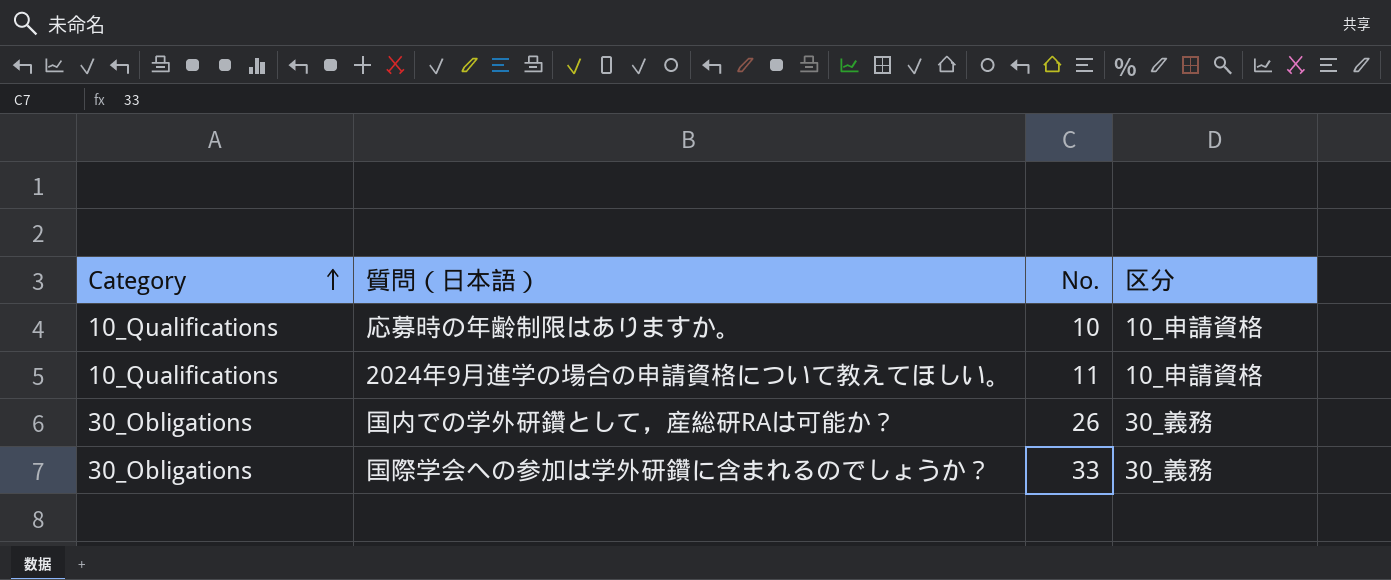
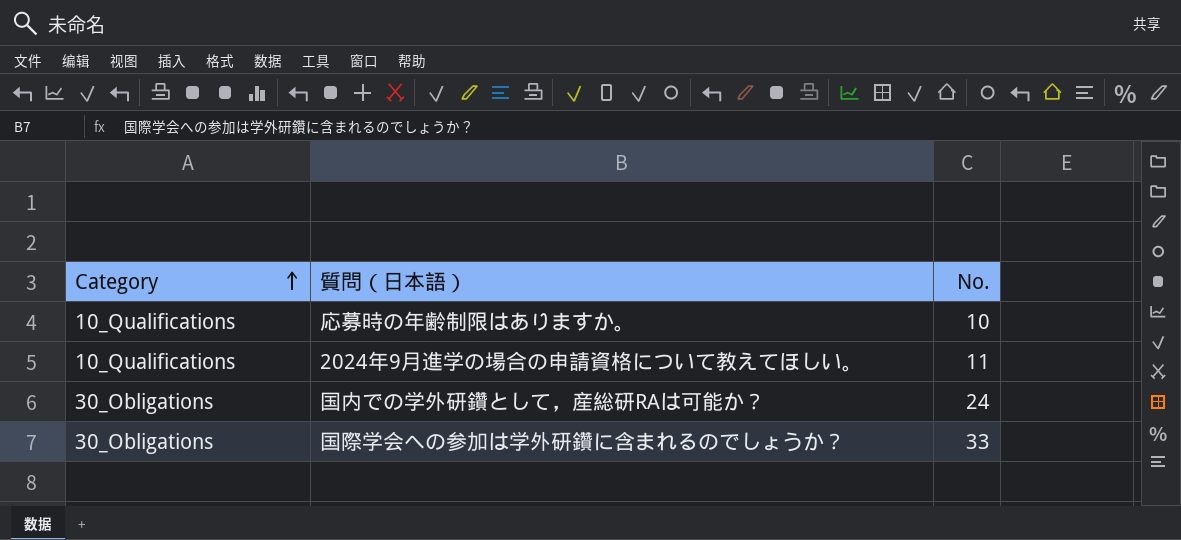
column 区分 | position: 4 -> none
国内での学外研鑽として，産総研RAは可能か？ | No.: 26 -> 24

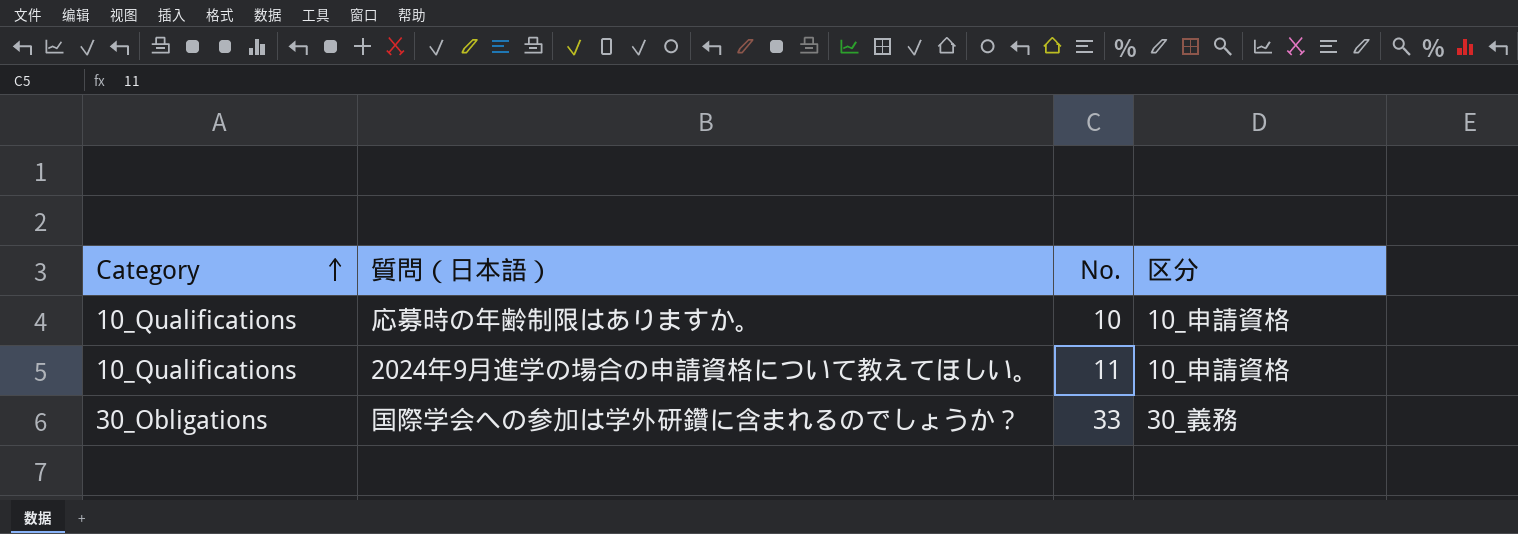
column 区分 | position: none -> 4
row 国内での学外研鑽として，産総研RAは可能か？: 30_Obligations | 24 -> none

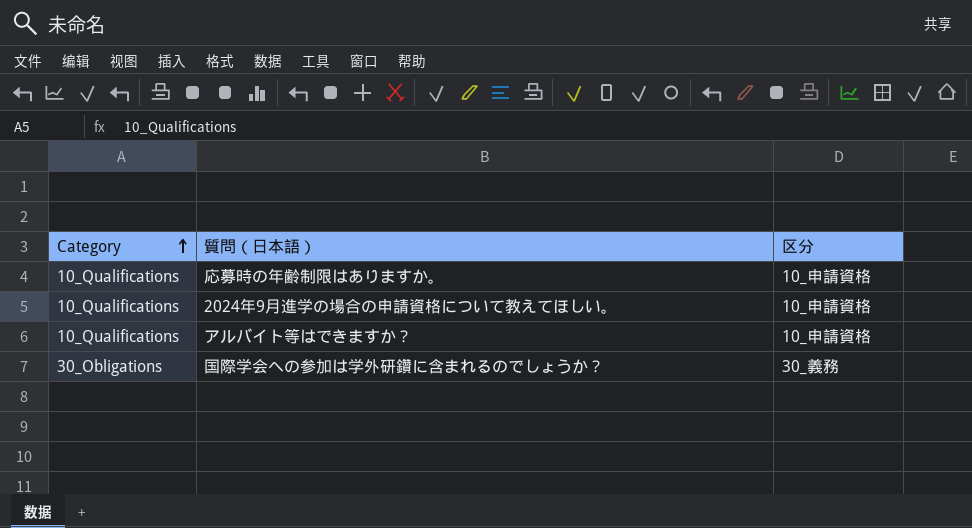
column No. | position: 3 -> none
row アルバイト等はできますか？: none -> 10_Qualifications | 10_申請資格

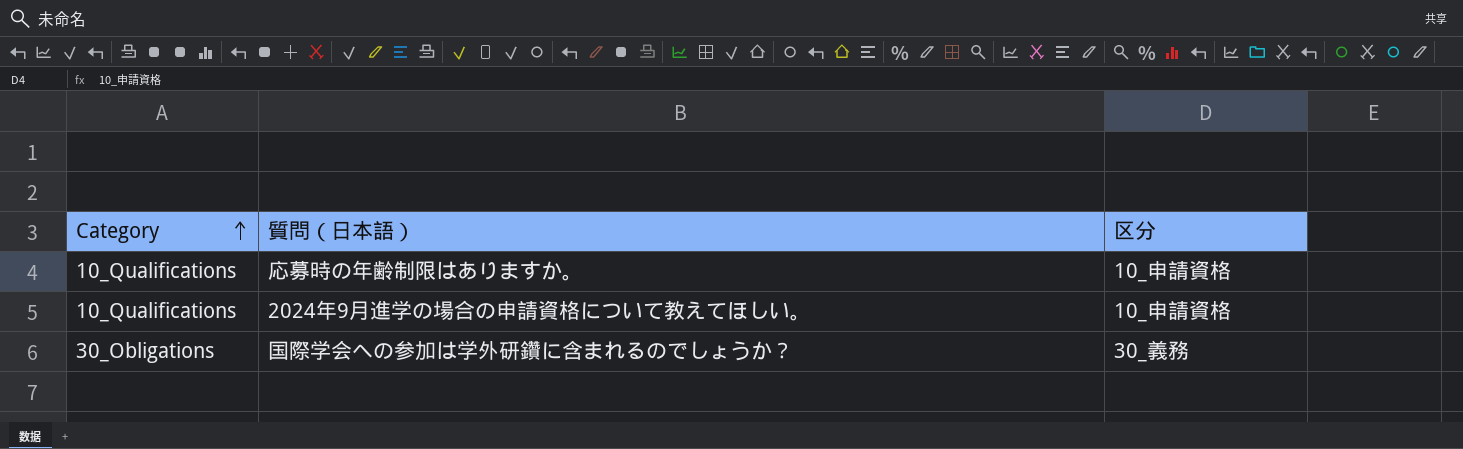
row アルバイト等はできますか？: 10_Qualifications | 10_申請資格 -> none

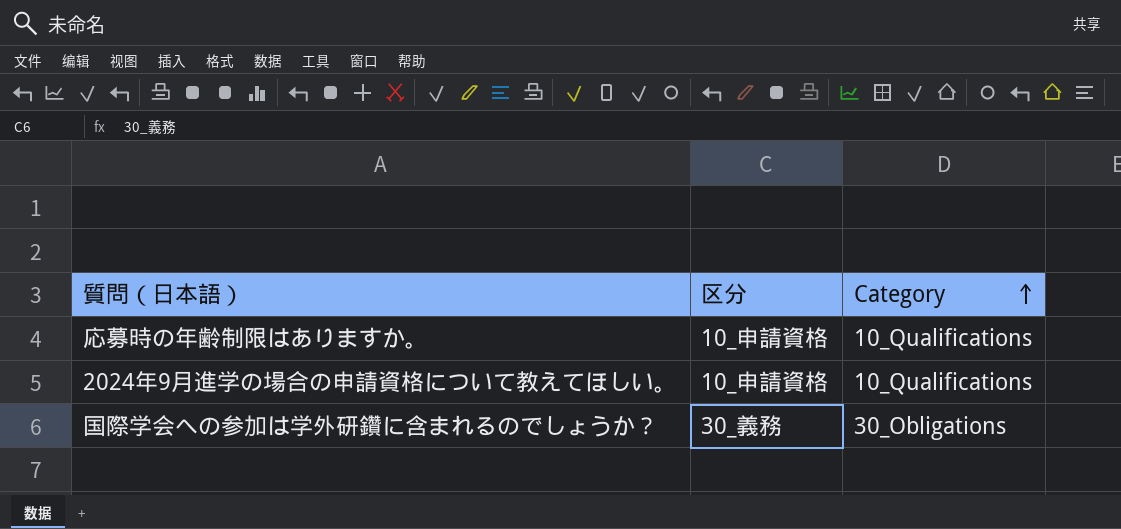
column Category | position: 1 -> 3

